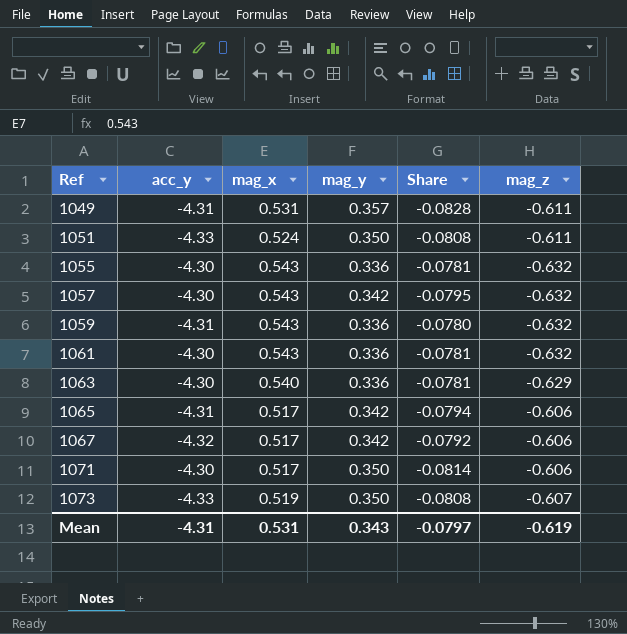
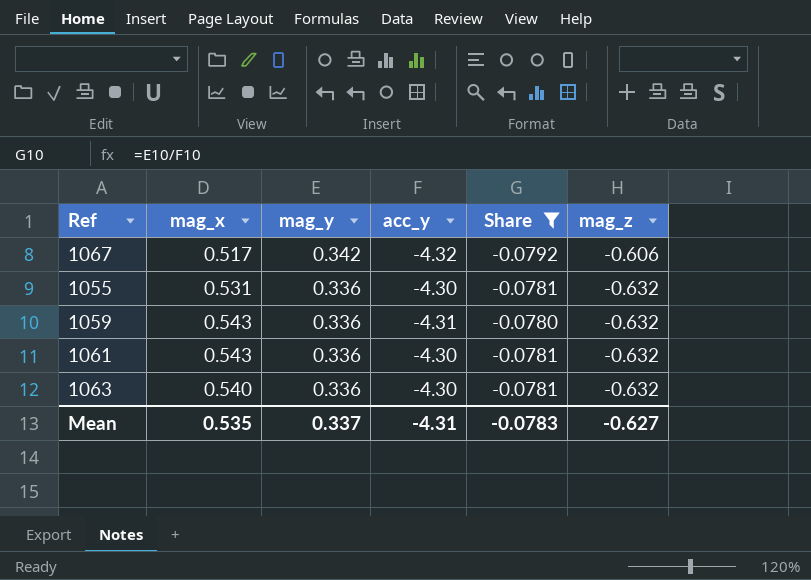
filter: none -> Share >= -0.0792
row order: Ref ascending -> mag_y descending
column acc_y | position: 2 -> 4
1055 | mag_x: 0.543 -> 0.531
1063 | mag_z: -0.629 -> -0.632
Mean | mag_x: 0.531 -> 0.535
Mean | mag_y: 0.343 -> 0.337
Mean | Share: -0.0797 -> -0.0783
Mean | mag_z: -0.619 -> -0.627

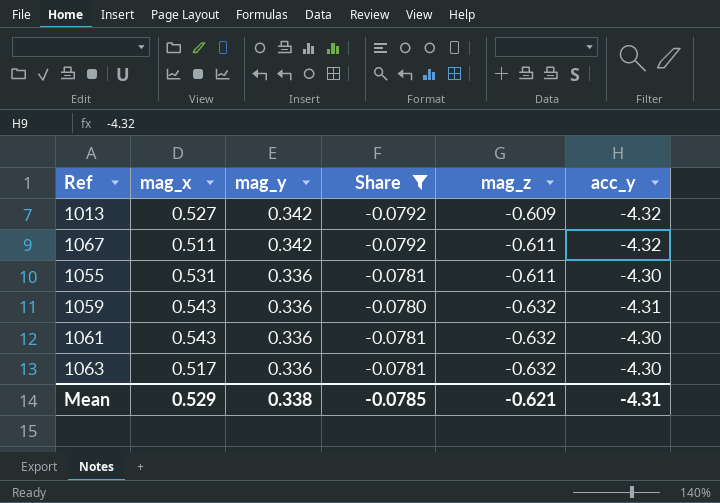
column acc_y | position: 4 -> 6
row 1013: none -> 0.527 | 0.342 | -0.0792 | -0.609 | -4.32
1067 | mag_x: 0.517 -> 0.511
1067 | mag_z: -0.606 -> -0.611
1055 | mag_z: -0.632 -> -0.611
1063 | mag_x: 0.540 -> 0.517
Mean | mag_x: 0.535 -> 0.529
Mean | mag_y: 0.337 -> 0.338
Mean | Share: -0.0783 -> -0.0785
Mean | mag_z: -0.627 -> -0.621

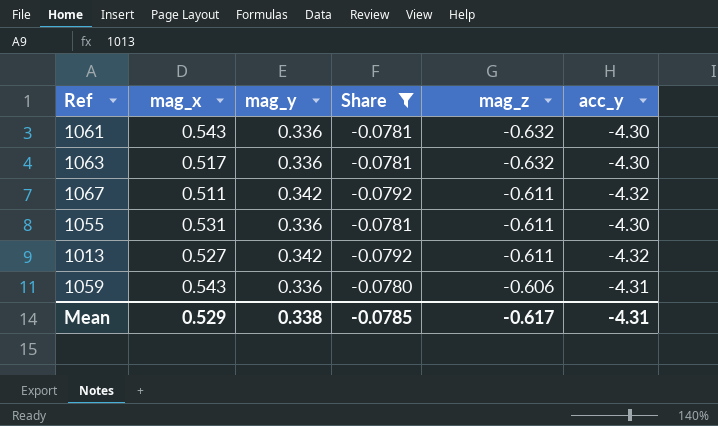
row order: mag_y descending -> mag_z ascending
1013 | mag_z: -0.609 -> -0.611
1059 | mag_z: -0.632 -> -0.606
Mean | mag_z: -0.621 -> -0.617

